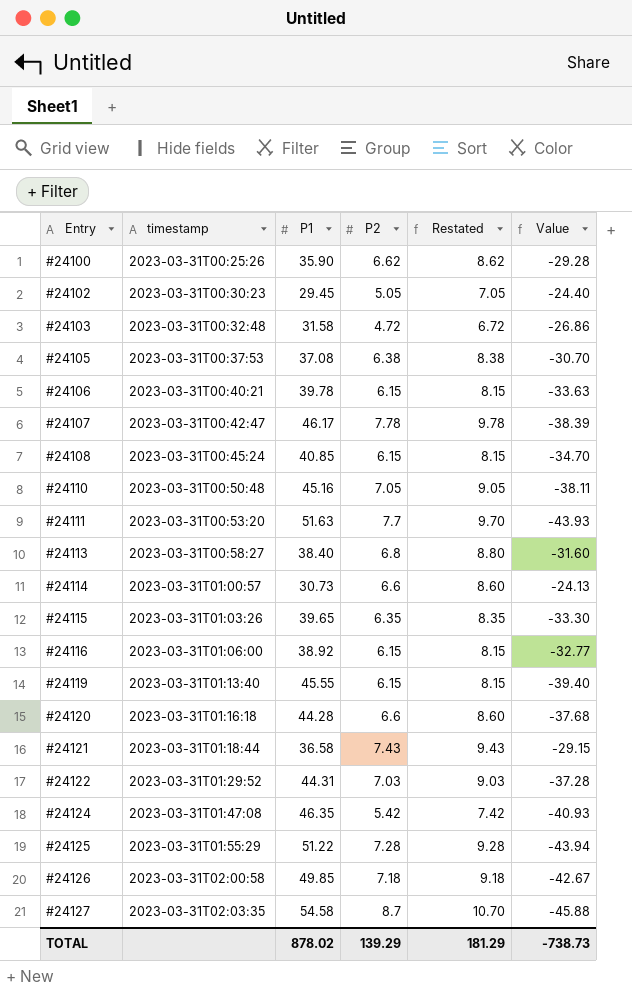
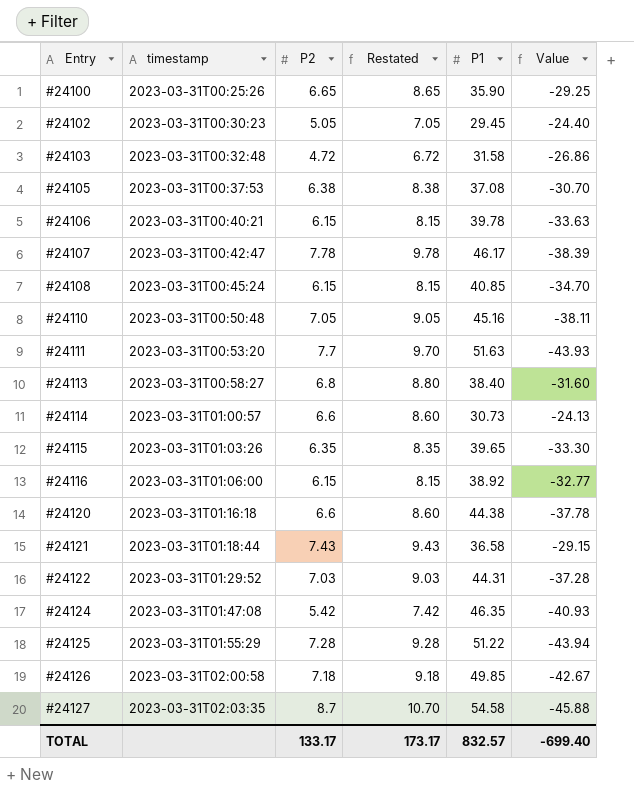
column P1 | position: 3 -> 5
row #24119: 2023-03-31T01:13:40 | 45.55 | 6.15 | 8.15 | -39.40 -> none
#24100 | P2: 6.62 -> 6.65
#24100 | Restated: 8.62 -> 8.65
#24100 | Value: -29.28 -> -29.25
#24120 | P1: 44.28 -> 44.38
#24120 | Value: -37.68 -> -37.78
TOTAL | P2: 139.29 -> 133.17
TOTAL | Restated: 181.29 -> 173.17
TOTAL | P1: 878.02 -> 832.57
TOTAL | Value: -738.73 -> -699.40

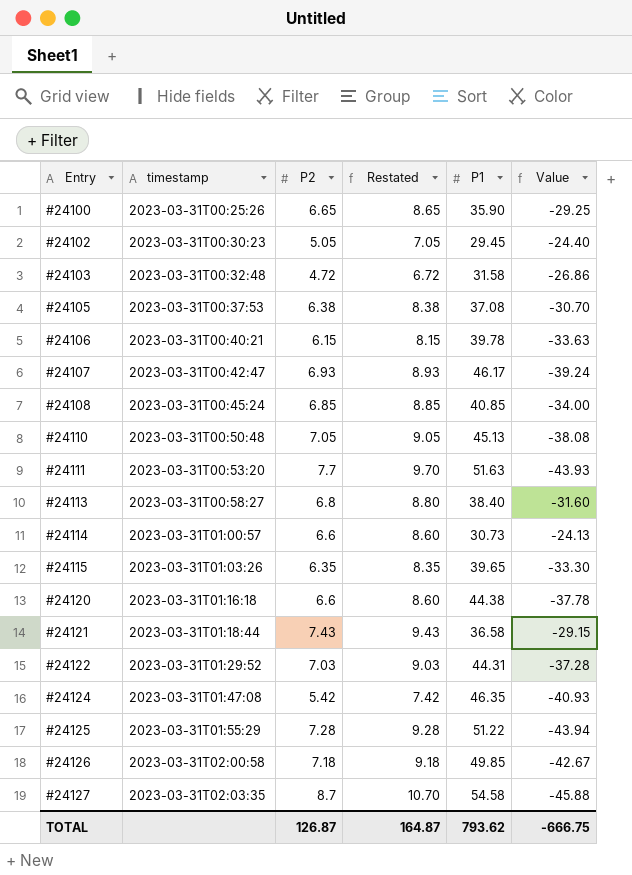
row #24116: 2023-03-31T01:06:00 | 6.15 | 8.15 | 38.92 | -32.77 -> none
#24107 | P2: 7.78 -> 6.93
#24107 | Restated: 9.78 -> 8.93
#24107 | Value: -38.39 -> -39.24
#24108 | P2: 6.15 -> 6.85
#24108 | Restated: 8.15 -> 8.85
#24108 | Value: -34.70 -> -34.00
#24110 | P1: 45.16 -> 45.13
#24110 | Value: -38.11 -> -38.08
TOTAL | P2: 133.17 -> 126.87
TOTAL | Restated: 173.17 -> 164.87
TOTAL | P1: 832.57 -> 793.62
TOTAL | Value: -699.40 -> -666.75

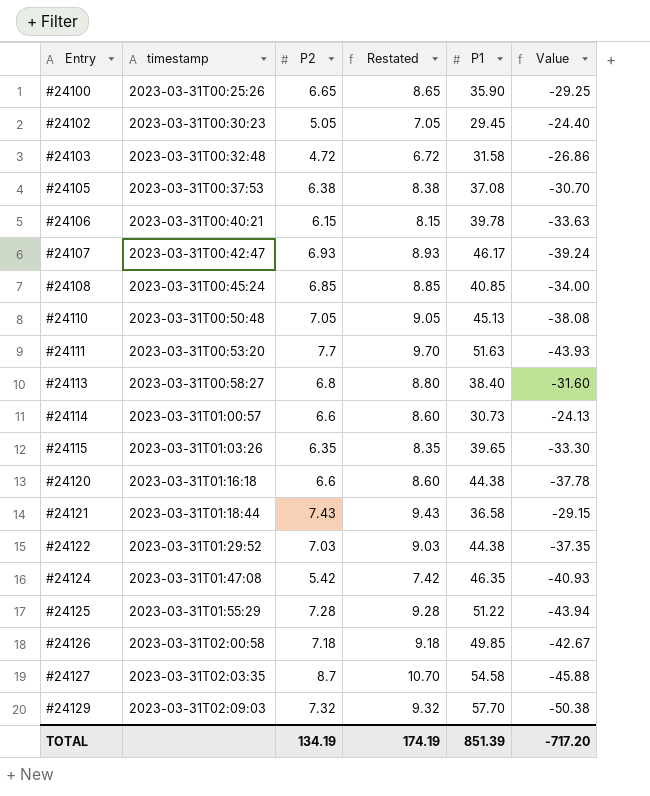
#24122 | P1: 44.31 -> 44.38
#24122 | Value: -37.28 -> -37.35
row #24129: none -> 2023-03-31T02:09:03 | 7.32 | 9.32 | 57.70 | -50.38
TOTAL | P2: 126.87 -> 134.19
TOTAL | Restated: 164.87 -> 174.19
TOTAL | P1: 793.62 -> 851.39
TOTAL | Value: -666.75 -> -717.20

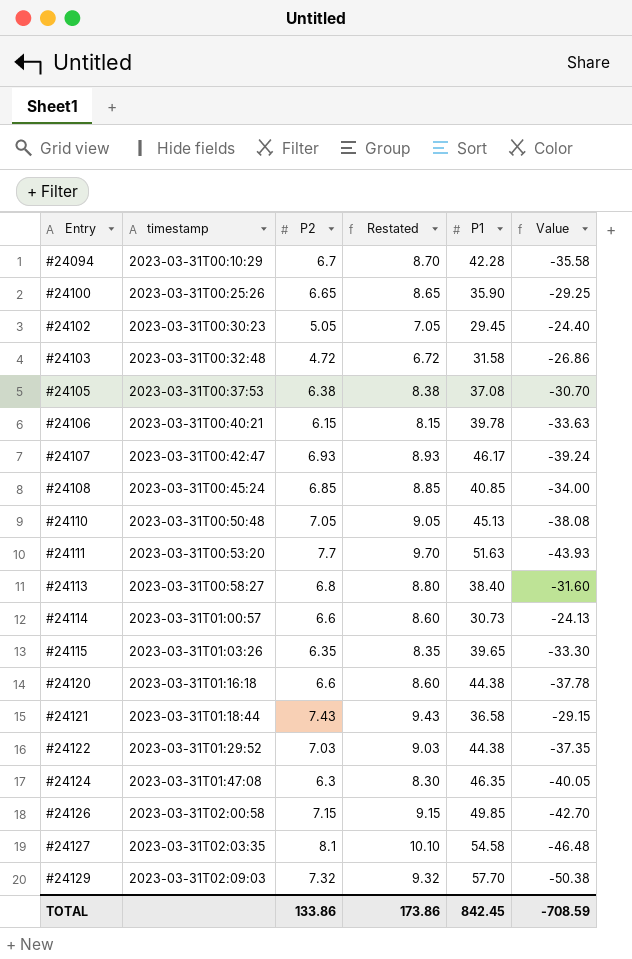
row #24125: 2023-03-31T01:55:29 | 7.28 | 9.28 | 51.22 | -43.94 -> none
row #24094: none -> 2023-03-31T00:10:29 | 6.7 | 8.70 | 42.28 | -35.58
#24124 | P2: 5.42 -> 6.3
#24124 | Restated: 7.42 -> 8.30
#24124 | Value: -40.93 -> -40.05
#24126 | P2: 7.18 -> 7.15
#24126 | Restated: 9.18 -> 9.15
#24126 | Value: -42.67 -> -42.70
#24127 | P2: 8.7 -> 8.1
#24127 | Restated: 10.70 -> 10.10
#24127 | Value: -45.88 -> -46.48
TOTAL | P2: 134.19 -> 133.86
TOTAL | Restated: 174.19 -> 173.86
TOTAL | P1: 851.39 -> 842.45
TOTAL | Value: -717.20 -> -708.59

